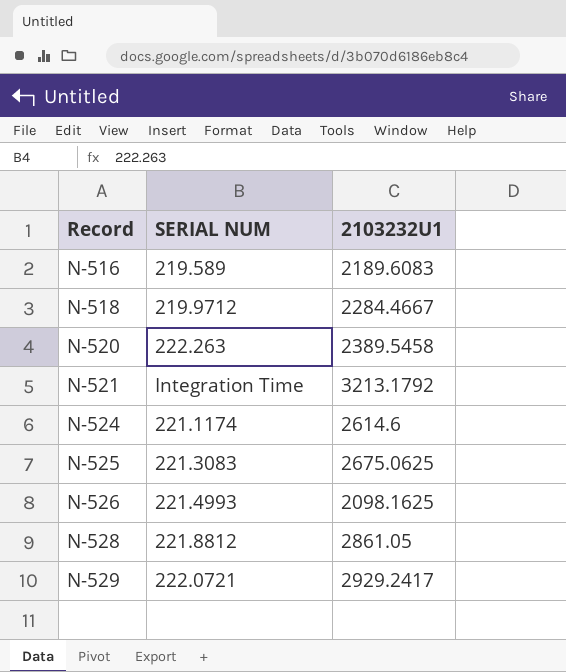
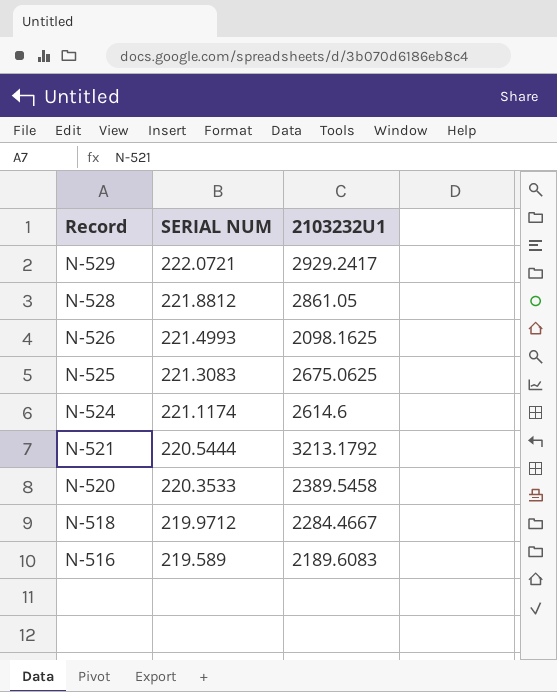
row order: Record ascending -> Record descending
N-521 | SERIAL NUM: Integration Time -> 220.5444
N-520 | SERIAL NUM: 222.263 -> 220.3533

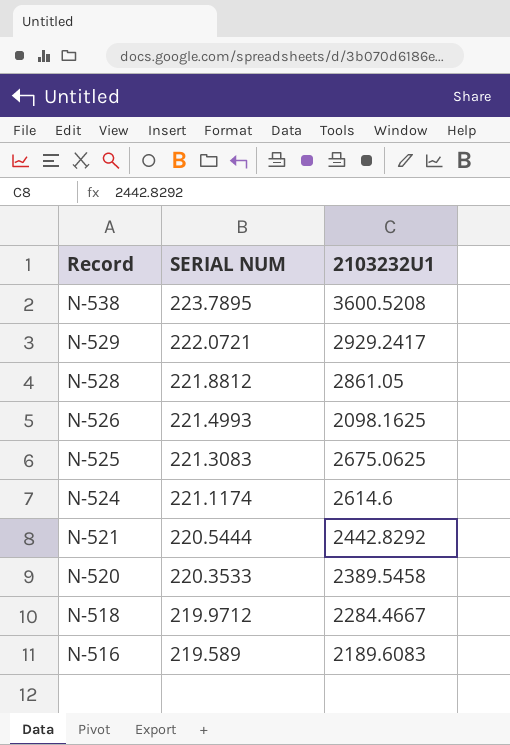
row N-538: none -> 223.7895 | 3600.5208
N-521 | 2103232U1: 3213.1792 -> 2442.8292

